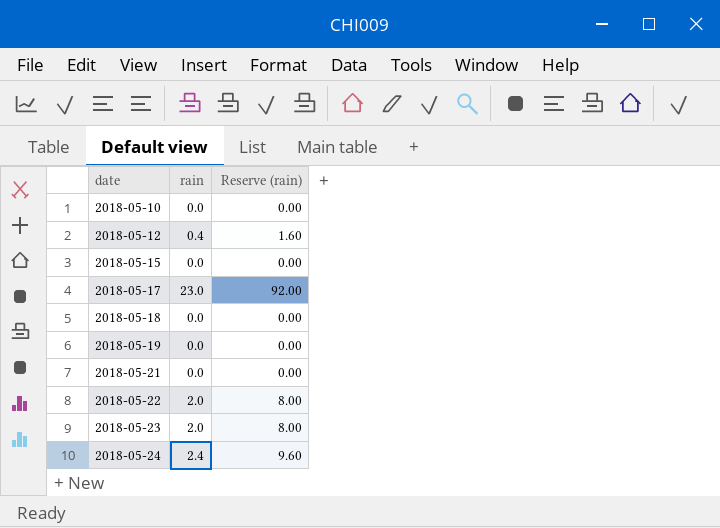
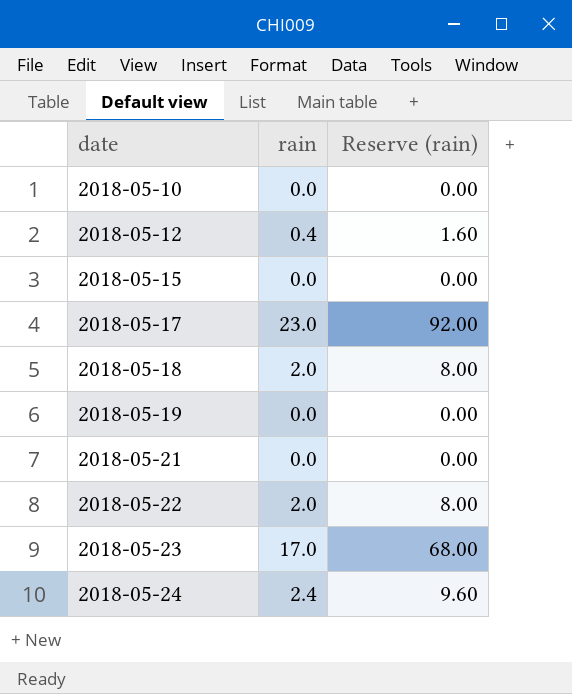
2018-05-18 | rain: 0.0 -> 2.0
2018-05-18 | Reserve (rain): 0.00 -> 8.00
2018-05-23 | rain: 2.0 -> 17.0
2018-05-23 | Reserve (rain): 8.00 -> 68.00

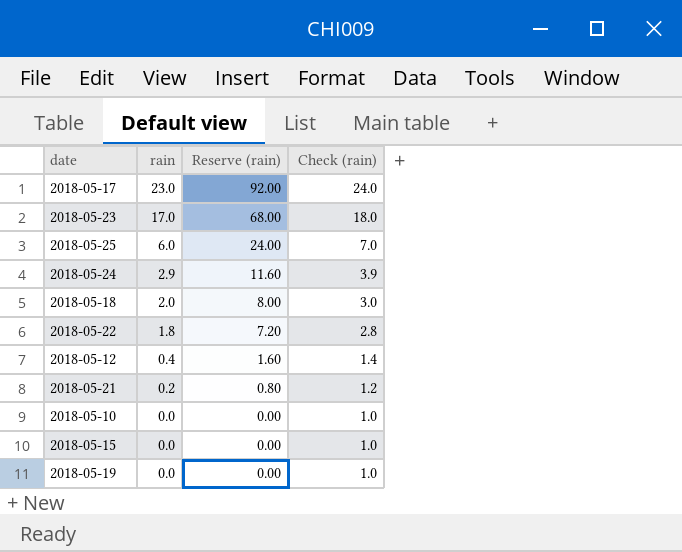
row order: date ascending -> rain descending
column Check (rain) | formula: none -> [rain] + 1
row 2018-05-25: none -> 6.0 | 24.00 | 7.0
2018-05-24 | rain: 2.4 -> 2.9
2018-05-24 | Reserve (rain): 9.60 -> 11.60
2018-05-22 | rain: 2.0 -> 1.8
2018-05-22 | Reserve (rain): 8.00 -> 7.20
2018-05-21 | rain: 0.0 -> 0.2
2018-05-21 | Reserve (rain): 0.00 -> 0.80

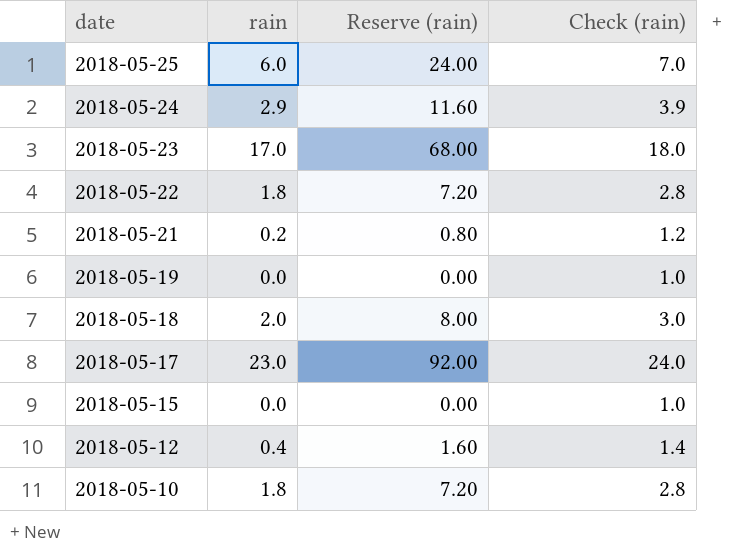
row order: rain descending -> date descending
2018-05-10 | rain: 0.0 -> 1.8
2018-05-10 | Reserve (rain): 0.00 -> 7.20
2018-05-10 | Check (rain): 1.0 -> 2.8

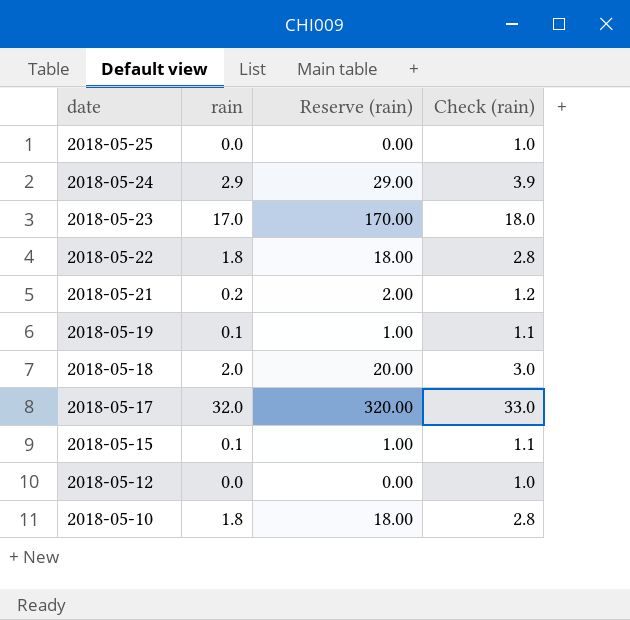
column Reserve (rain) | formula: [rain] * 4 -> [rain] * 10
2018-05-25 | rain: 6.0 -> 0.0
2018-05-25 | Check (rain): 7.0 -> 1.0
2018-05-19 | rain: 0.0 -> 0.1
2018-05-19 | Check (rain): 1.0 -> 1.1
2018-05-17 | rain: 23.0 -> 32.0
2018-05-17 | Check (rain): 24.0 -> 33.0
2018-05-15 | rain: 0.0 -> 0.1
2018-05-15 | Check (rain): 1.0 -> 1.1
2018-05-12 | rain: 0.4 -> 0.0
2018-05-12 | Check (rain): 1.4 -> 1.0

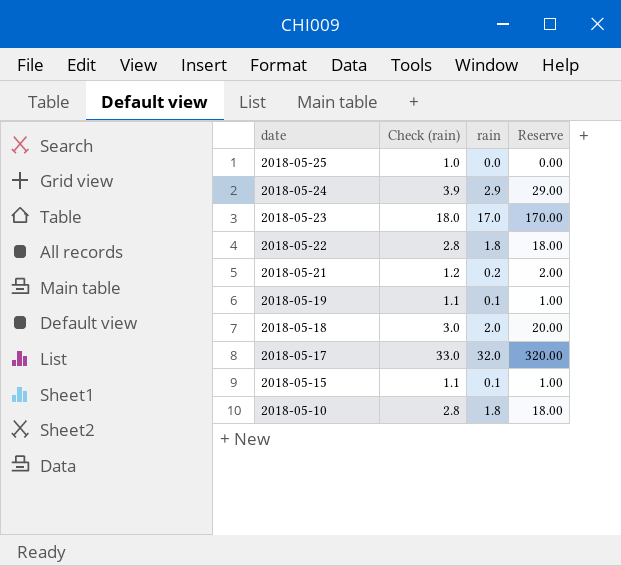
column Check (rain) | position: 4 -> 2
column name: Reserve (rain) -> Reserve
row 2018-05-12: 0.0 | 0.00 | 1.0 -> none

